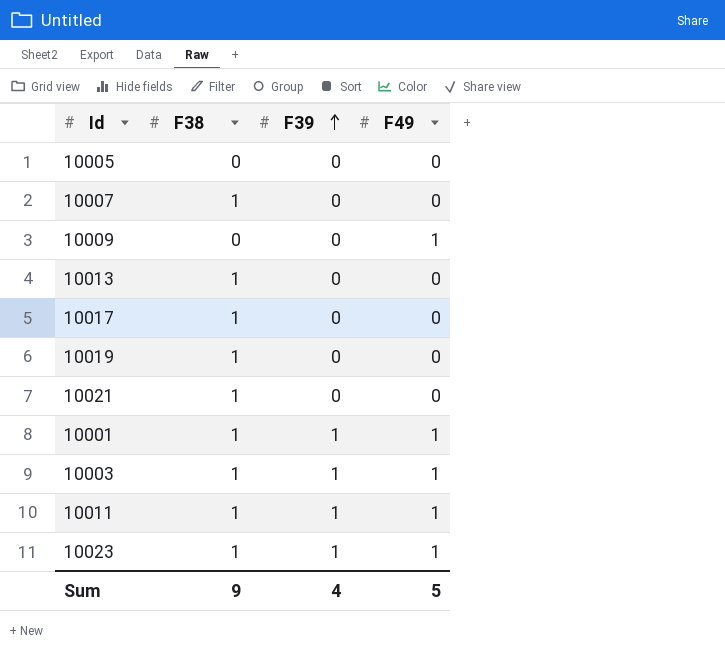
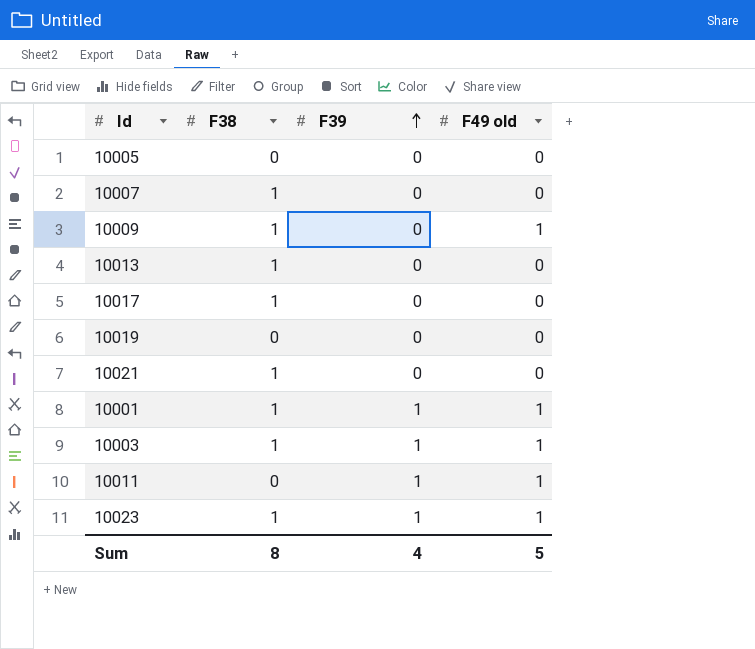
column name: F49 -> F49 old
10009 | F38: 0 -> 1
10019 | F38: 1 -> 0
10011 | F38: 1 -> 0
Sum | F38: 9 -> 8

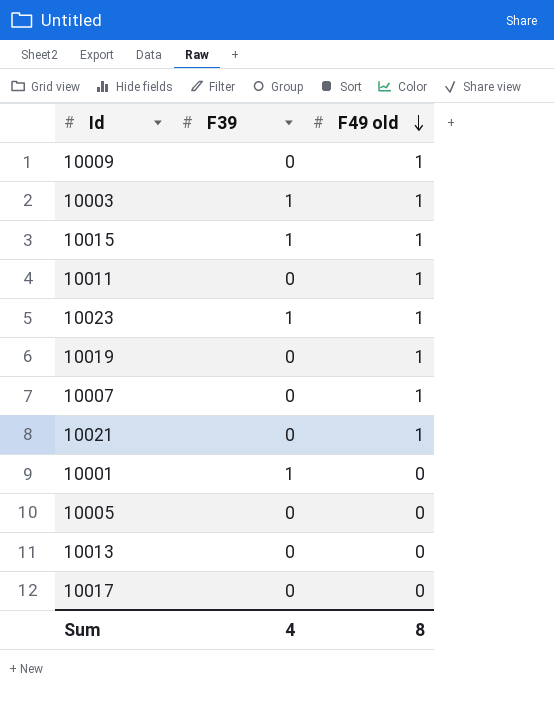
row order: F39 ascending -> F49 old descending
column F38 | position: 2 -> none
row 10015: none -> 1 | 1
10011 | F39: 1 -> 0
10019 | F49 old: 0 -> 1
10007 | F49 old: 0 -> 1
10021 | F49 old: 0 -> 1
10001 | F49 old: 1 -> 0
Sum | F49 old: 5 -> 8

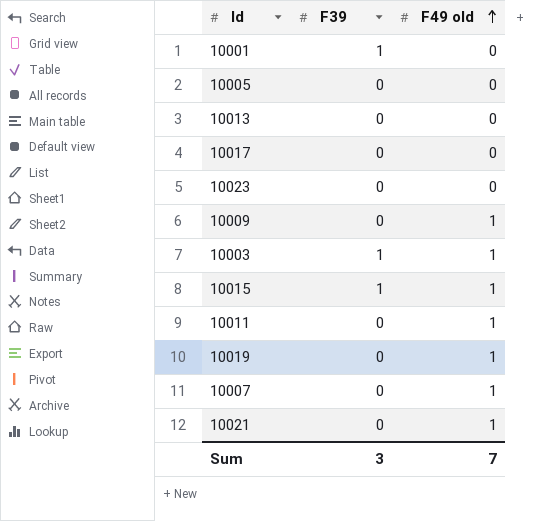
row order: F49 old descending -> F49 old ascending
10023 | F39: 1 -> 0
10023 | F49 old: 1 -> 0
Sum | F39: 4 -> 3
Sum | F49 old: 8 -> 7

